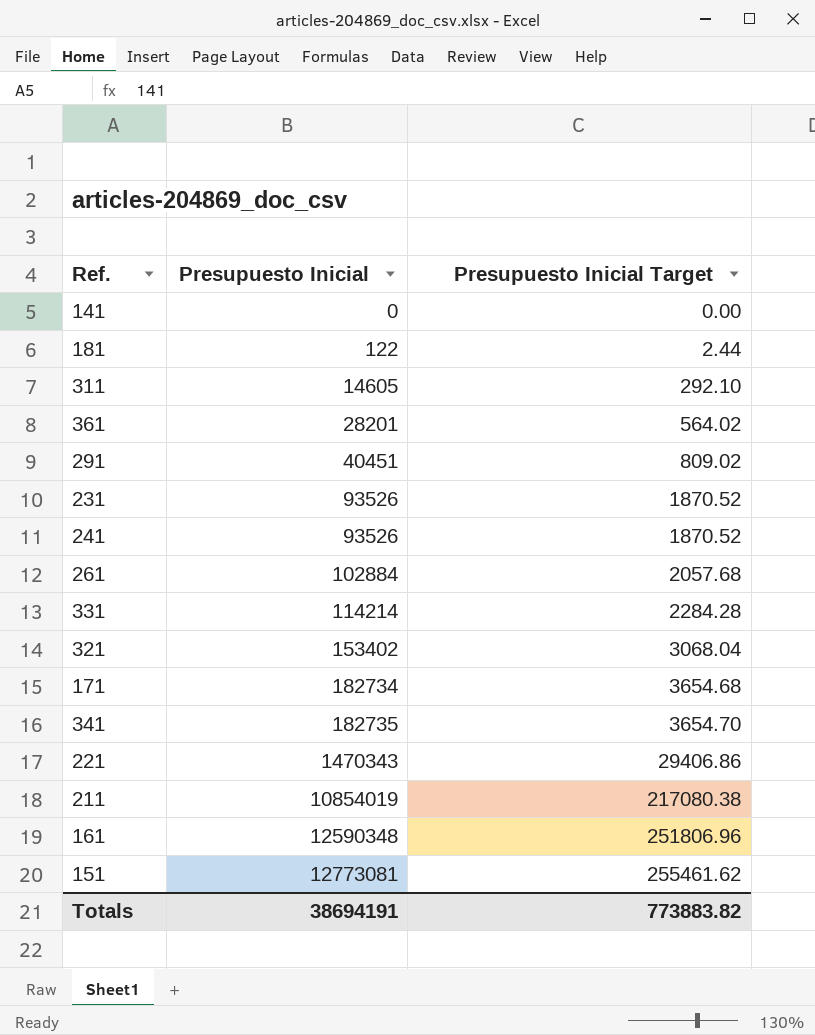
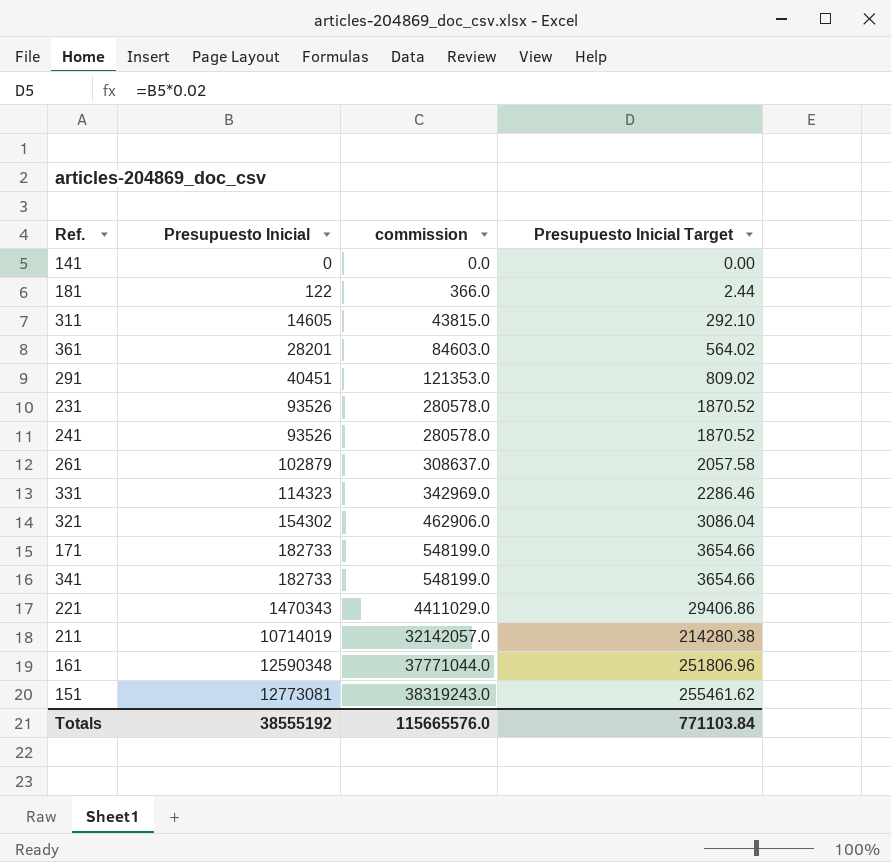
column commission | formula: none -> [Presupuesto Inicial] * 3
261 | Presupuesto Inicial: 102884 -> 102879
261 | Presupuesto Inicial Target: 2057.68 -> 2057.58
331 | Presupuesto Inicial: 114214 -> 114323
331 | Presupuesto Inicial Target: 2284.28 -> 2286.46
321 | Presupuesto Inicial: 153402 -> 154302
321 | Presupuesto Inicial Target: 3068.04 -> 3086.04
171 | Presupuesto Inicial: 182734 -> 182733
171 | Presupuesto Inicial Target: 3654.68 -> 3654.66
341 | Presupuesto Inicial: 182735 -> 182733
341 | Presupuesto Inicial Target: 3654.70 -> 3654.66
211 | Presupuesto Inicial: 10854019 -> 10714019
211 | Presupuesto Inicial Target: 217080.38 -> 214280.38
Totals | Presupuesto Inicial: 38694191 -> 38555192
Totals | Presupuesto Inicial Target: 773883.82 -> 771103.84

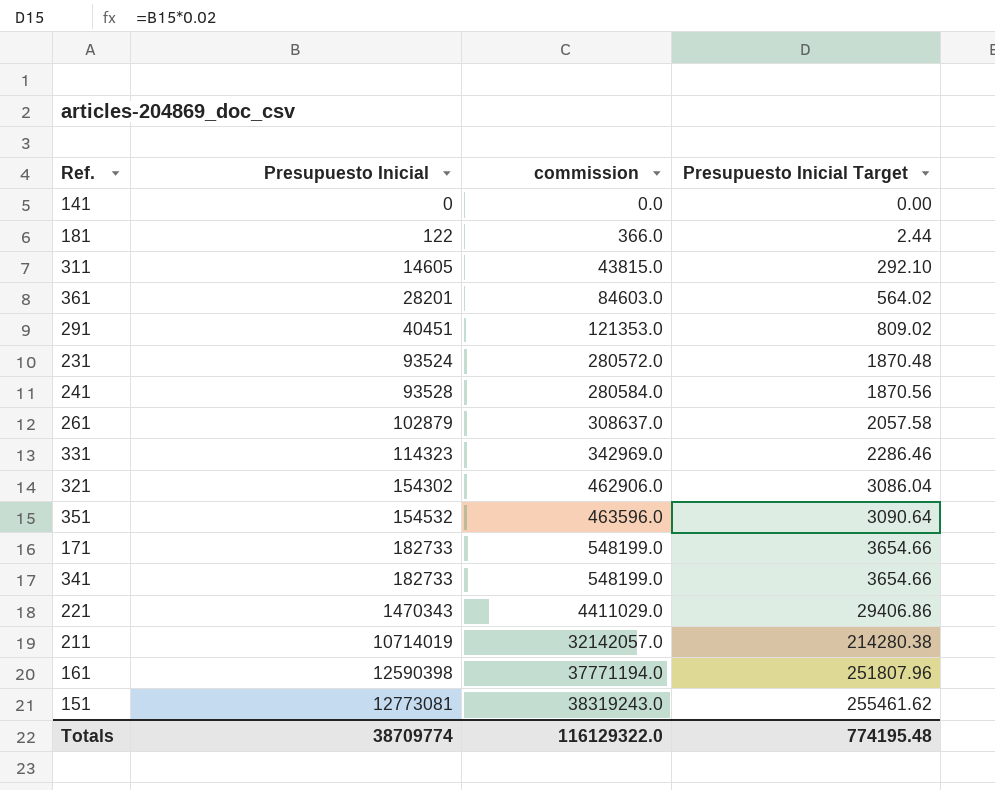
231 | Presupuesto Inicial: 93526 -> 93524
231 | commission: 280578.0 -> 280572.0
231 | Presupuesto Inicial Target: 1870.52 -> 1870.48
241 | Presupuesto Inicial: 93526 -> 93528
241 | commission: 280578.0 -> 280584.0
241 | Presupuesto Inicial Target: 1870.52 -> 1870.56
row 351: none -> 154532 | 463596.0 | 3090.64
161 | Presupuesto Inicial: 12590348 -> 12590398
161 | commission: 37771044.0 -> 37771194.0
161 | Presupuesto Inicial Target: 251806.96 -> 251807.96
Totals | Presupuesto Inicial: 38555192 -> 38709774
Totals | commission: 115665576.0 -> 116129322.0
Totals | Presupuesto Inicial Target: 771103.84 -> 774195.48

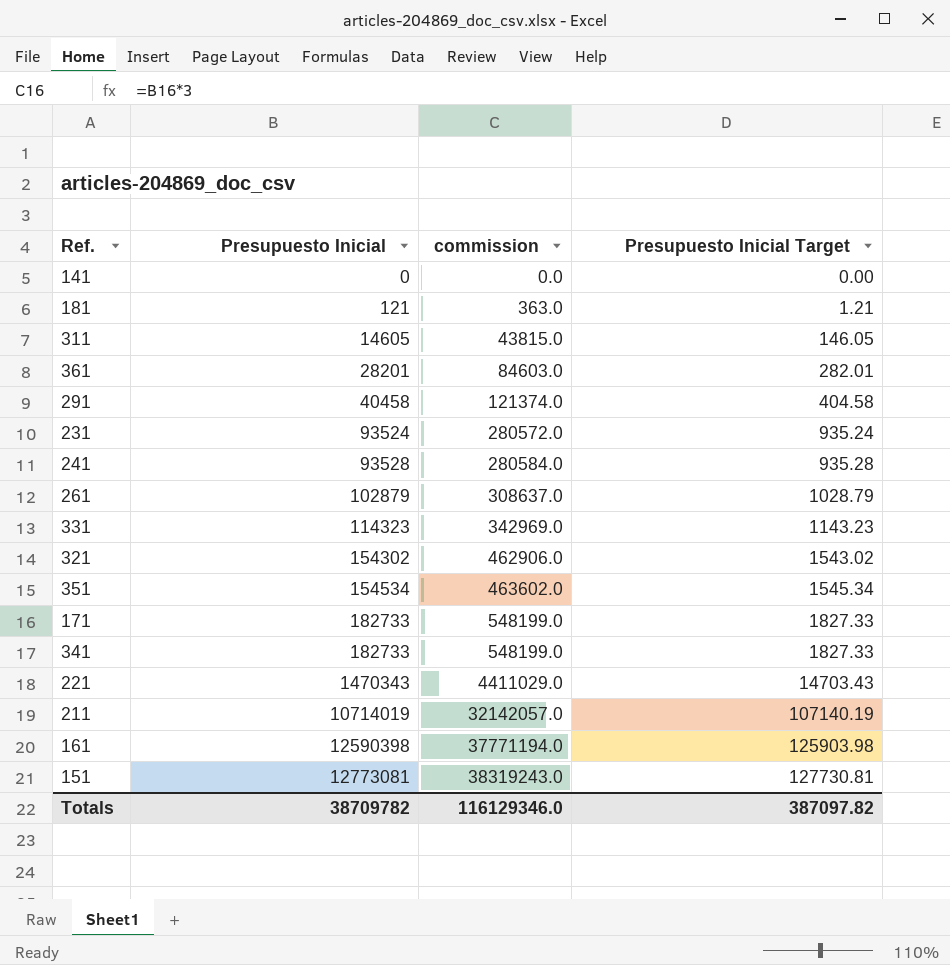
column Presupuesto Inicial Target | formula: [Presupuesto Inicial] * 0.02 -> [Presupuesto Inicial] * 0.01
181 | Presupuesto Inicial: 122 -> 121
181 | commission: 366.0 -> 363.0
291 | Presupuesto Inicial: 40451 -> 40458
291 | commission: 121353.0 -> 121374.0
351 | Presupuesto Inicial: 154532 -> 154534
351 | commission: 463596.0 -> 463602.0
Totals | Presupuesto Inicial: 38709774 -> 38709782
Totals | commission: 116129322.0 -> 116129346.0
Totals | Presupuesto Inicial Target: 774195.48 -> 387097.82

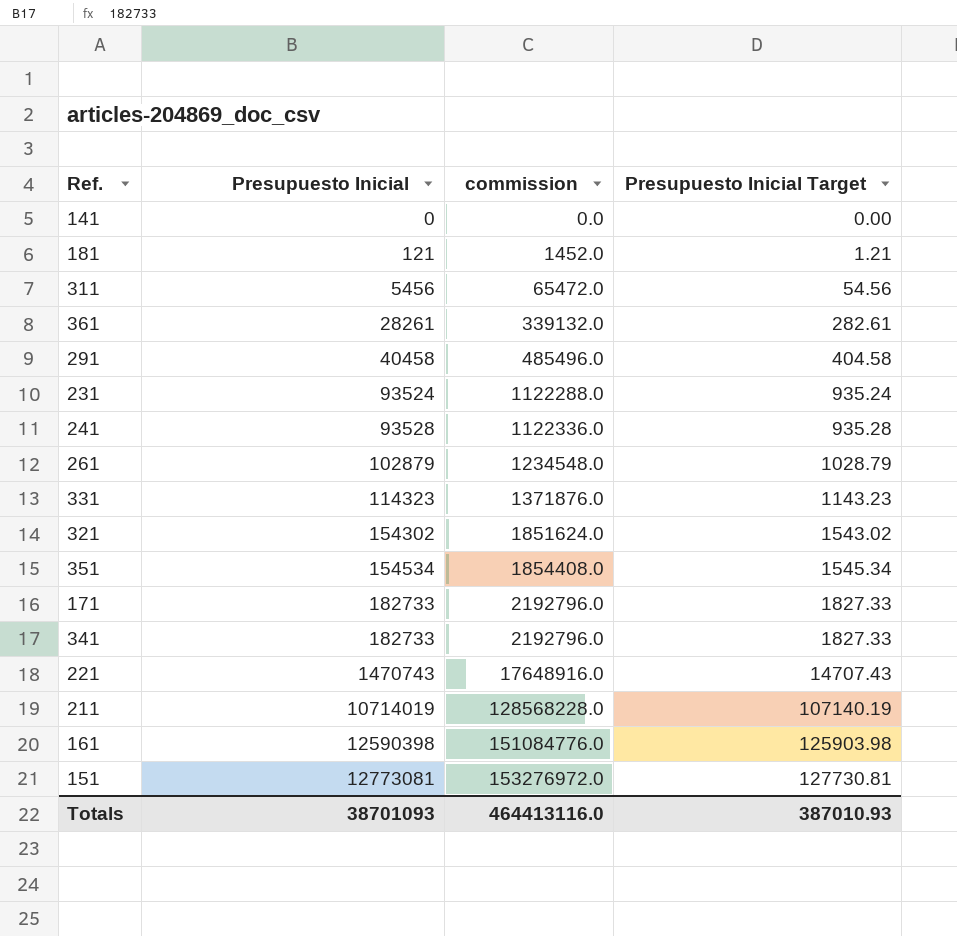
column commission | formula: [Presupuesto Inicial] * 3 -> [Presupuesto Inicial] * 12
311 | Presupuesto Inicial: 14605 -> 5456
311 | Presupuesto Inicial Target: 146.05 -> 54.56
361 | Presupuesto Inicial: 28201 -> 28261
361 | Presupuesto Inicial Target: 282.01 -> 282.61
221 | Presupuesto Inicial: 1470343 -> 1470743
221 | Presupuesto Inicial Target: 14703.43 -> 14707.43
Totals | Presupuesto Inicial: 38709782 -> 38701093
Totals | commission: 116129346.0 -> 464413116.0
Totals | Presupuesto Inicial Target: 387097.82 -> 387010.93

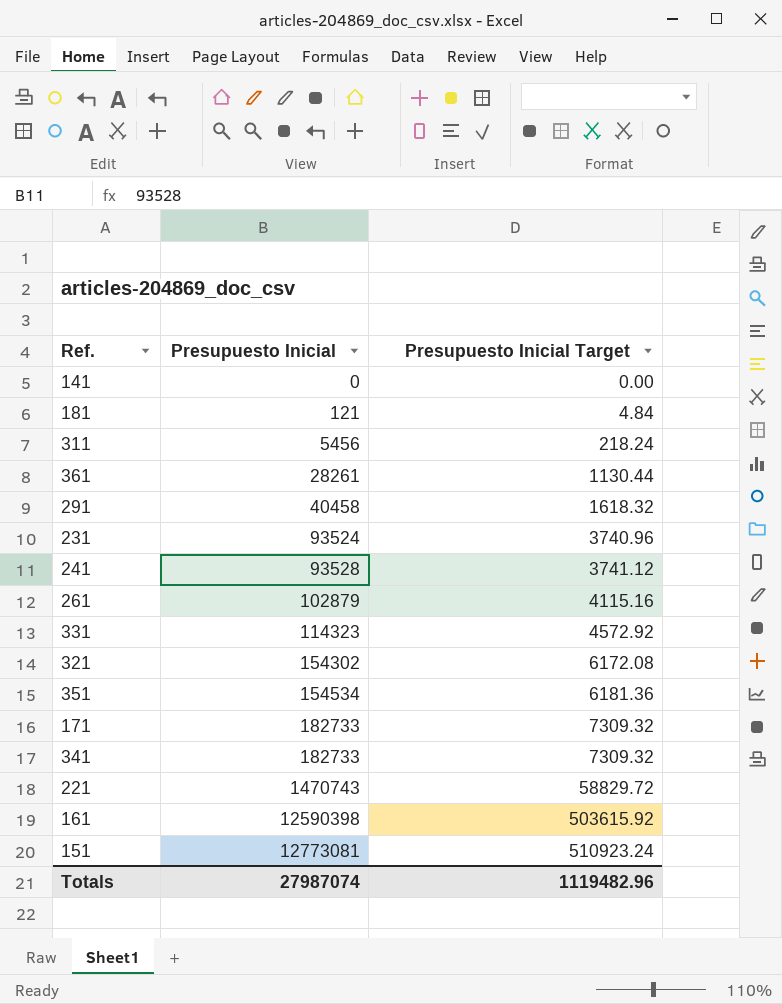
column commission | formula: [Presupuesto Inicial] * 12 -> none
column Presupuesto Inicial Target | formula: [Presupuesto Inicial] * 0.01 -> [Presupuesto Inicial] * 0.04
row 211: 10714019 | 128568228.0 | 107140.19 -> none
Totals | Presupuesto Inicial: 38701093 -> 27987074
Totals | Presupuesto Inicial Target: 387010.93 -> 1119482.96

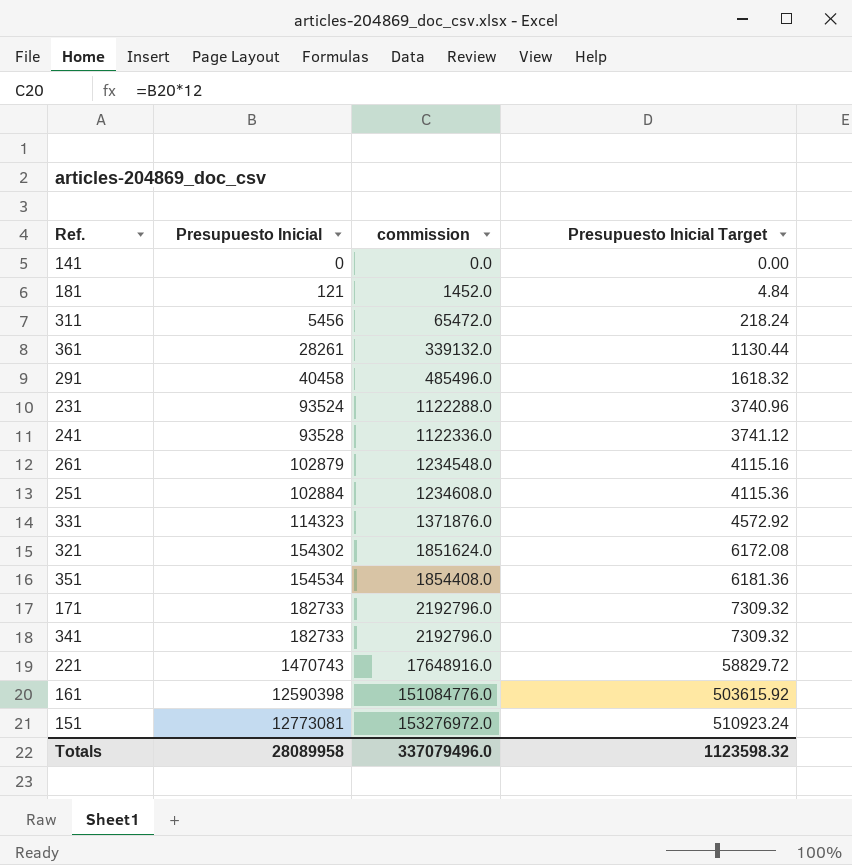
column commission | formula: none -> [Presupuesto Inicial] * 12
row 251: none -> 102884 | 1234608.0 | 4115.36
Totals | Presupuesto Inicial: 27987074 -> 28089958
Totals | Presupuesto Inicial Target: 1119482.96 -> 1123598.32

